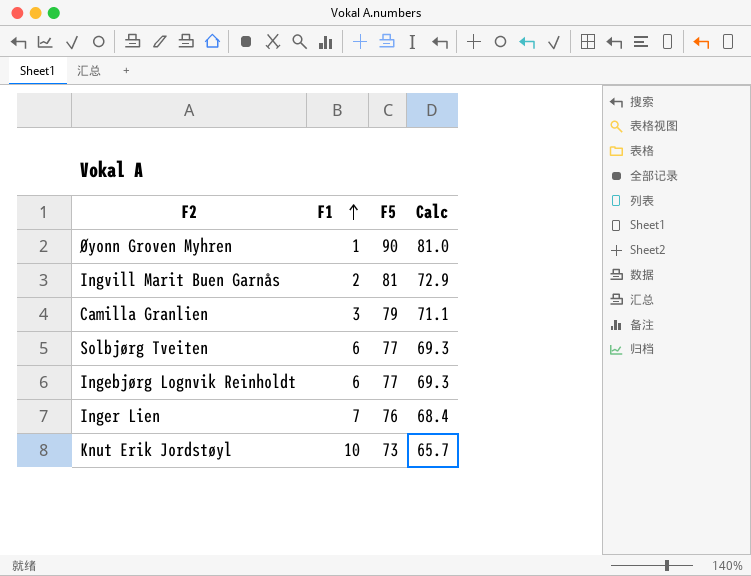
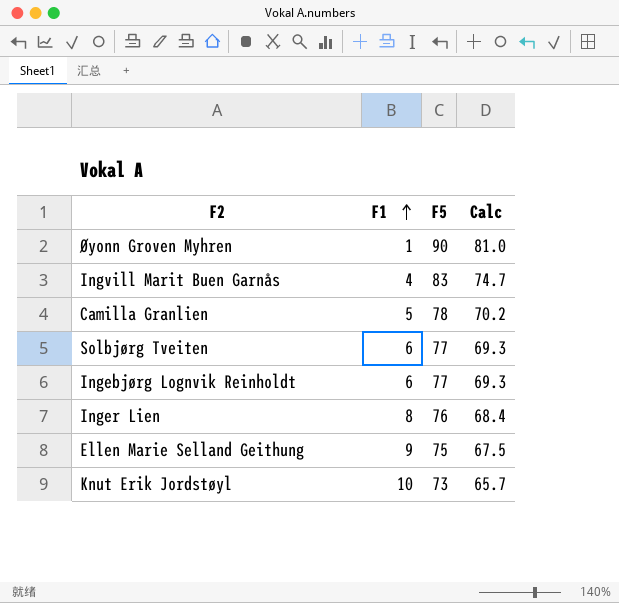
Ingvill Marit Buen Garnås | F1: 2 -> 4
Ingvill Marit Buen Garnås | F5: 81 -> 83
Ingvill Marit Buen Garnås | Calc: 72.9 -> 74.7
Camilla Granlien | F1: 3 -> 5
Camilla Granlien | F5: 79 -> 78
Camilla Granlien | Calc: 71.1 -> 70.2
Inger Lien | F1: 7 -> 8
row Ellen Marie Selland Geithung: none -> 9 | 75 | 67.5

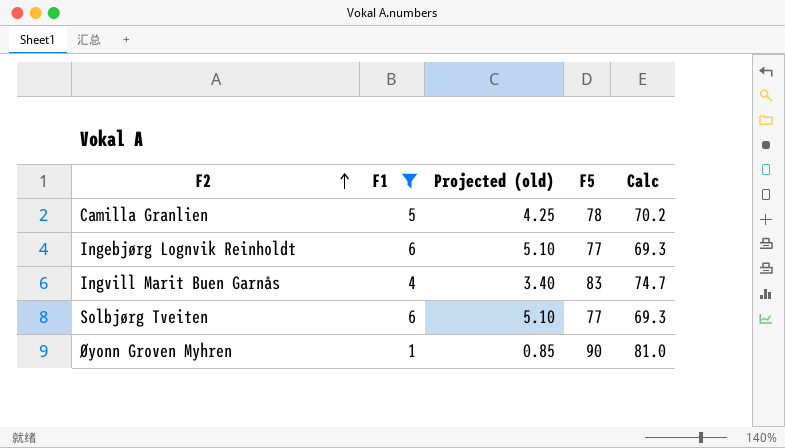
filter: none -> F1 <= 6
row order: F1 ascending -> F2 ascending
column Projected (old) | formula: none -> [F1] * 0.85

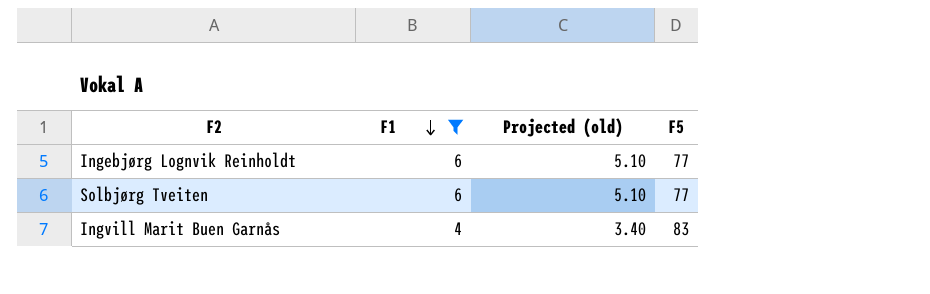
row order: F2 ascending -> F1 descending
column Calc | formula: [F5] * 0.9 -> none
row Camilla Granlien: 5 | 4.25 | 78 | 70.2 -> none
row Øyonn Groven Myhren: 1 | 0.85 | 90 | 81.0 -> none

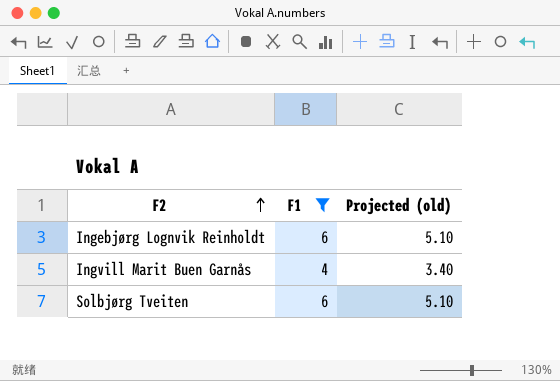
row order: F1 descending -> F2 ascending
column F5 | position: 4 -> none

